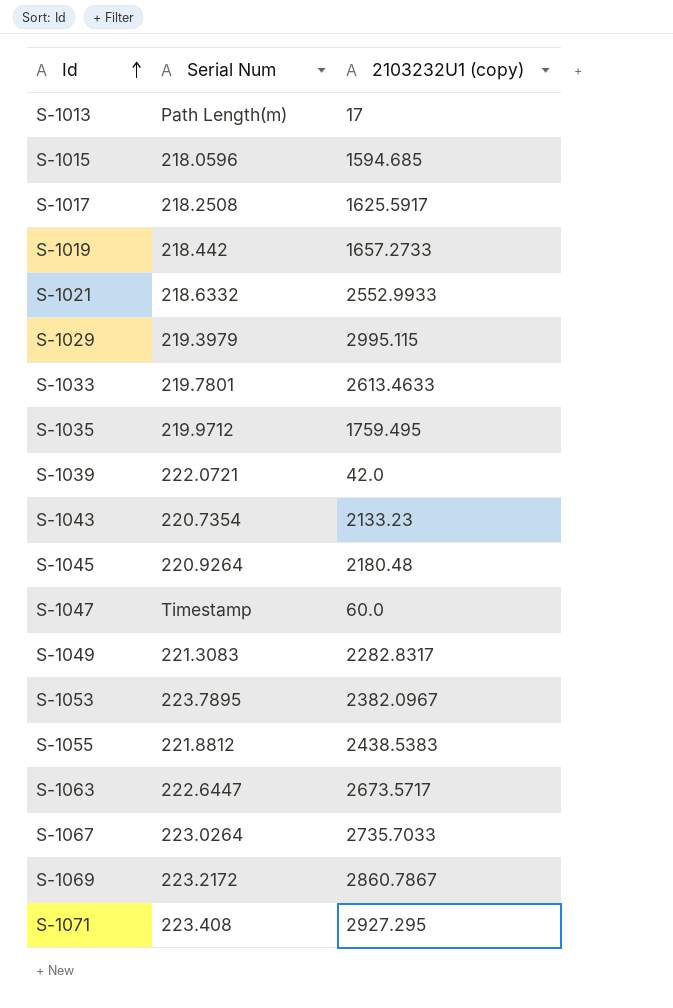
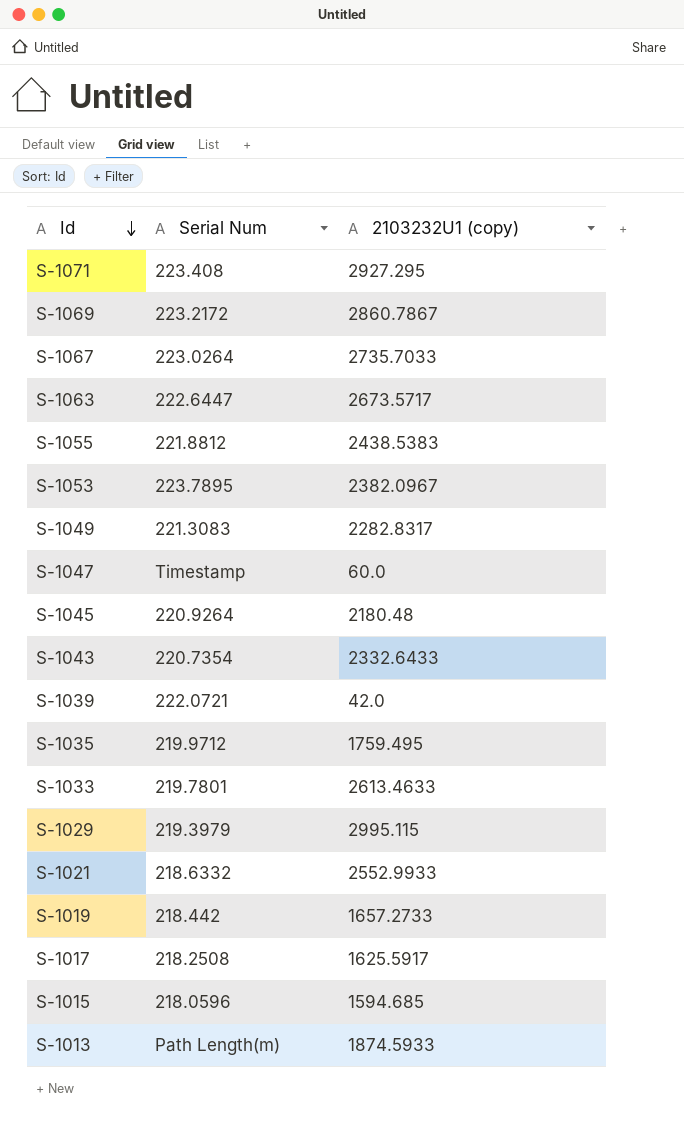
row order: Id ascending -> Id descending
S-1043 | 2103232U1 (copy): 2133.23 -> 2332.6433
S-1013 | 2103232U1 (copy): 17 -> 1874.5933

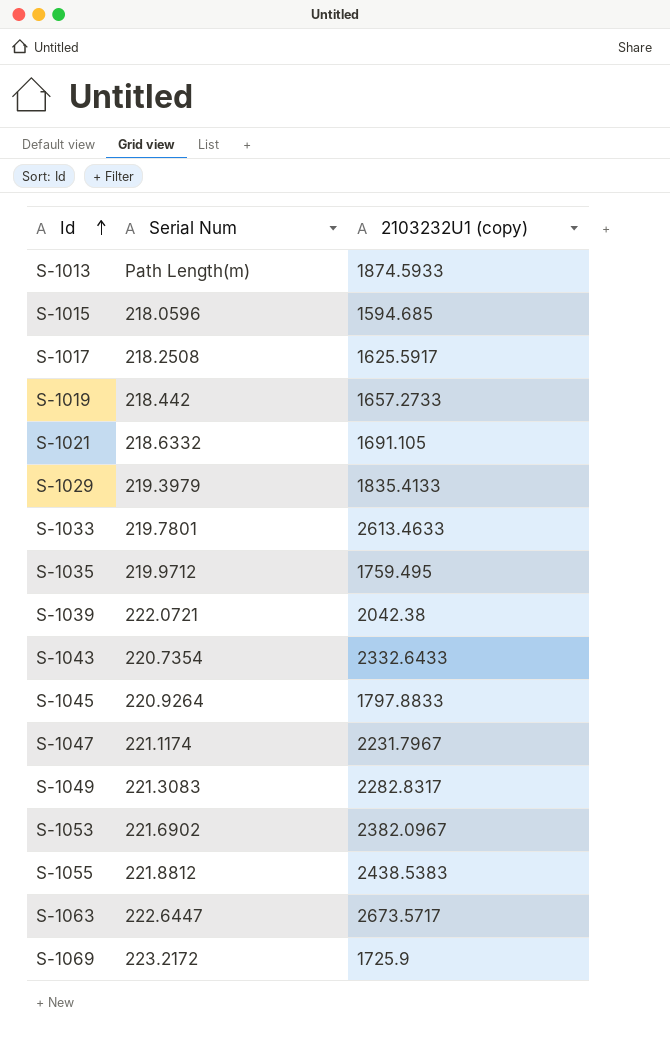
row order: Id descending -> Id ascending
row S-1071: 223.408 | 2927.295 -> none
row S-1067: 223.0264 | 2735.7033 -> none
S-1021 | 2103232U1 (copy): 2552.9933 -> 1691.105
S-1029 | 2103232U1 (copy): 2995.115 -> 1835.4133
S-1039 | 2103232U1 (copy): 42.0 -> 2042.38
S-1045 | 2103232U1 (copy): 2180.48 -> 1797.8833
S-1047 | Serial Num: Timestamp -> 221.1174
S-1047 | 2103232U1 (copy): 60.0 -> 2231.7967
S-1053 | Serial Num: 223.7895 -> 221.6902
S-1069 | 2103232U1 (copy): 2860.7867 -> 1725.9

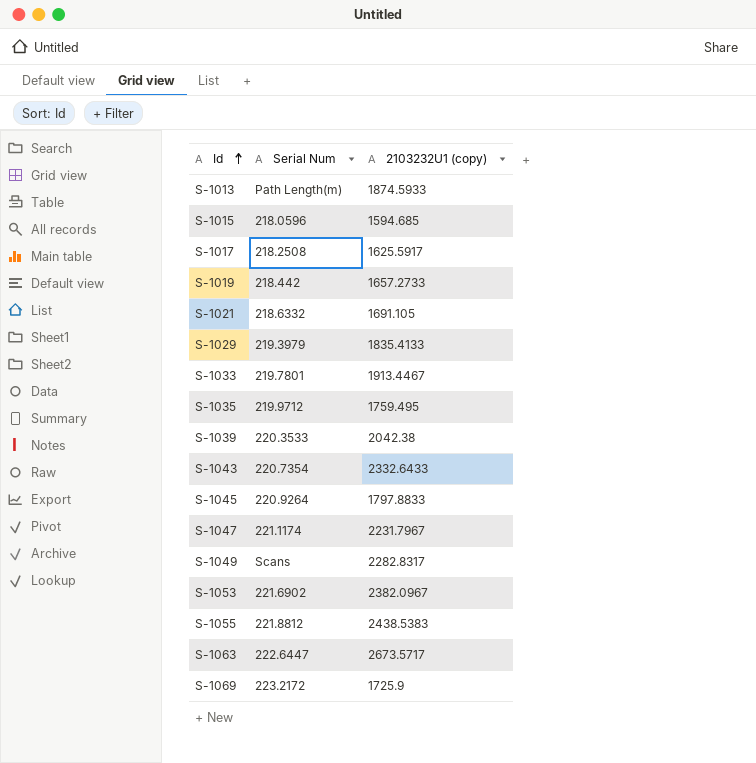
S-1033 | 2103232U1 (copy): 2613.4633 -> 1913.4467
S-1039 | Serial Num: 222.0721 -> 220.3533
S-1049 | Serial Num: 221.3083 -> Scans

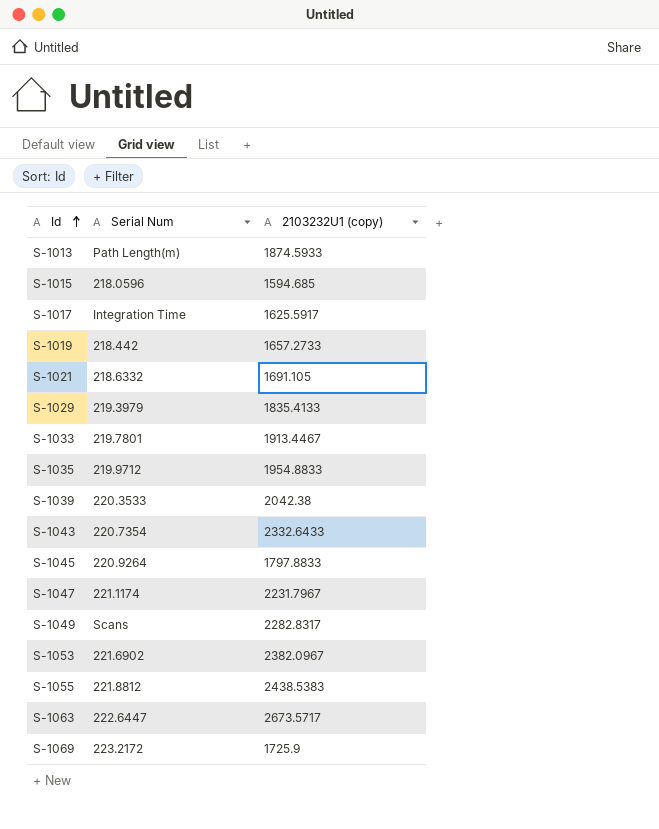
S-1017 | Serial Num: 218.2508 -> Integration Time
S-1035 | 2103232U1 (copy): 1759.495 -> 1954.8833

